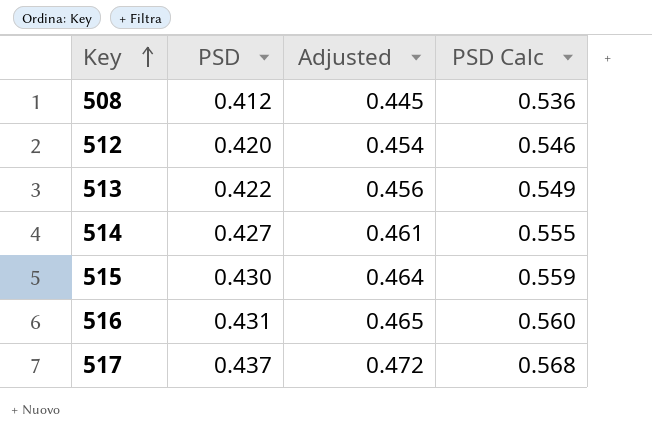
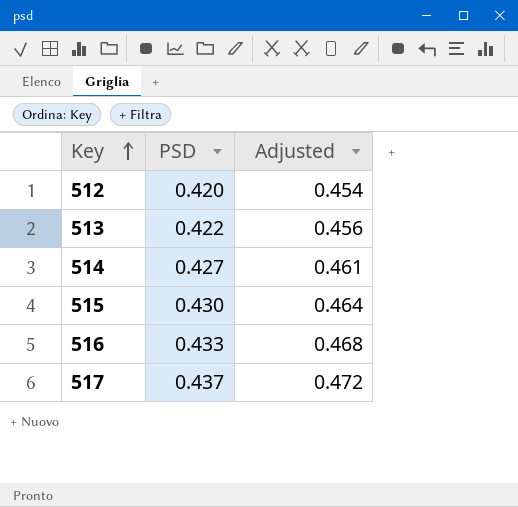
column PSD Calc | formula: [PSD] * 1.3 -> none
row 508: 0.412 | 0.445 | 0.536 -> none
516 | PSD: 0.431 -> 0.433
516 | Adjusted: 0.465 -> 0.468

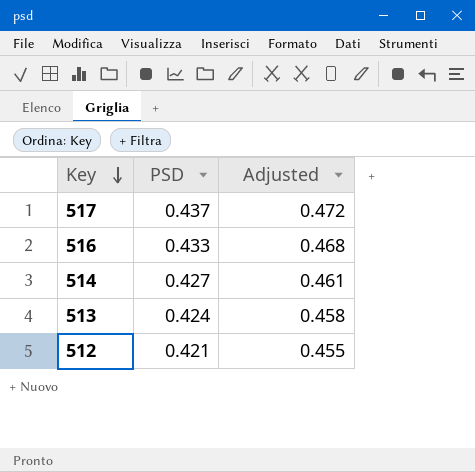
row order: Key ascending -> Key descending
row 515: 0.430 | 0.464 -> none
513 | PSD: 0.422 -> 0.424
513 | Adjusted: 0.456 -> 0.458
512 | PSD: 0.420 -> 0.421
512 | Adjusted: 0.454 -> 0.455

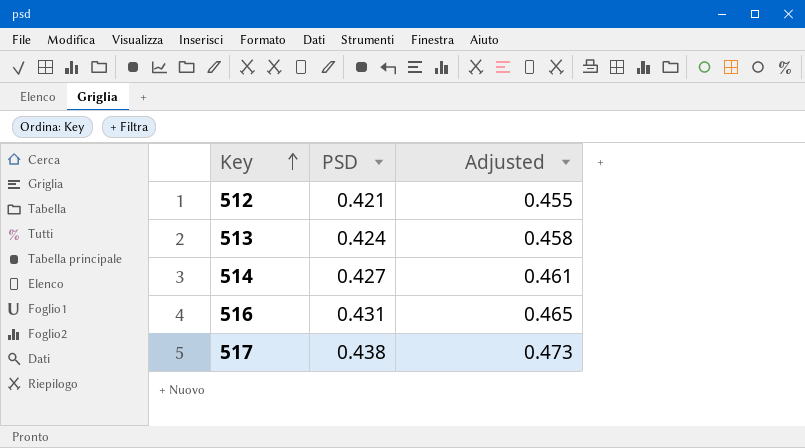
row order: Key descending -> Key ascending
516 | PSD: 0.433 -> 0.431
516 | Adjusted: 0.468 -> 0.465
517 | PSD: 0.437 -> 0.438
517 | Adjusted: 0.472 -> 0.473

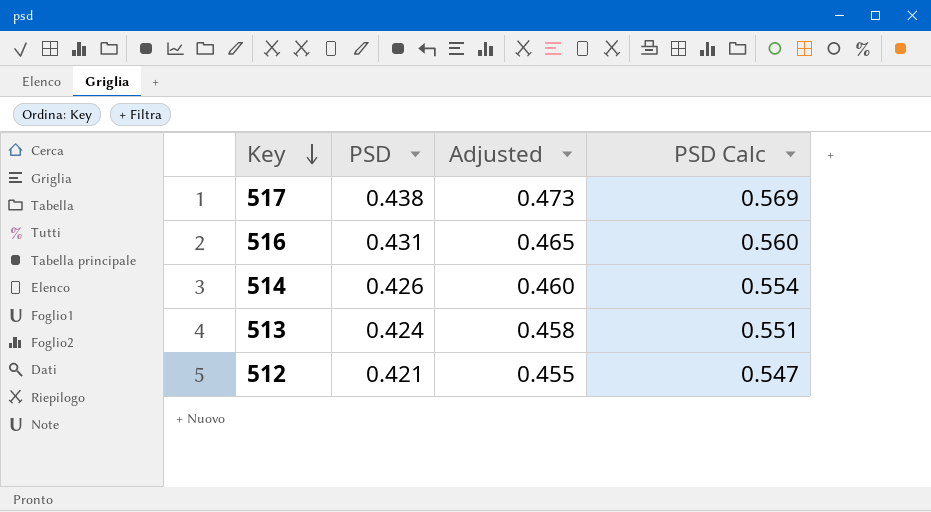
row order: Key ascending -> Key descending
column PSD Calc | formula: none -> [PSD] * 1.3
514 | PSD: 0.427 -> 0.426
514 | Adjusted: 0.461 -> 0.460

